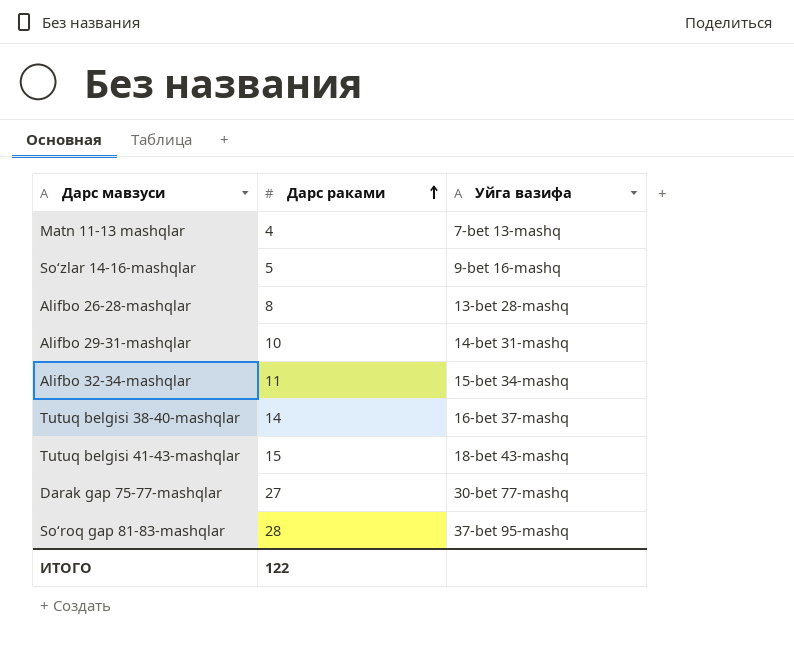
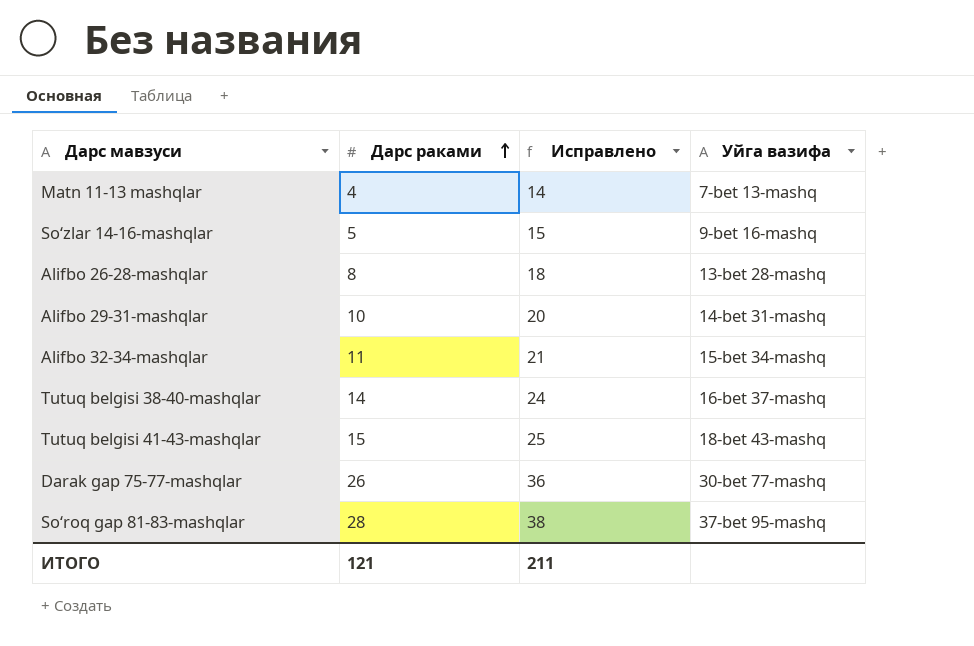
column Исправлено | formula: none -> [Дарс раками] + 10
Darak gap 75-77-mashqlar | Дарс раками: 27 -> 26
ИТОГО | Дарс раками: 122 -> 121

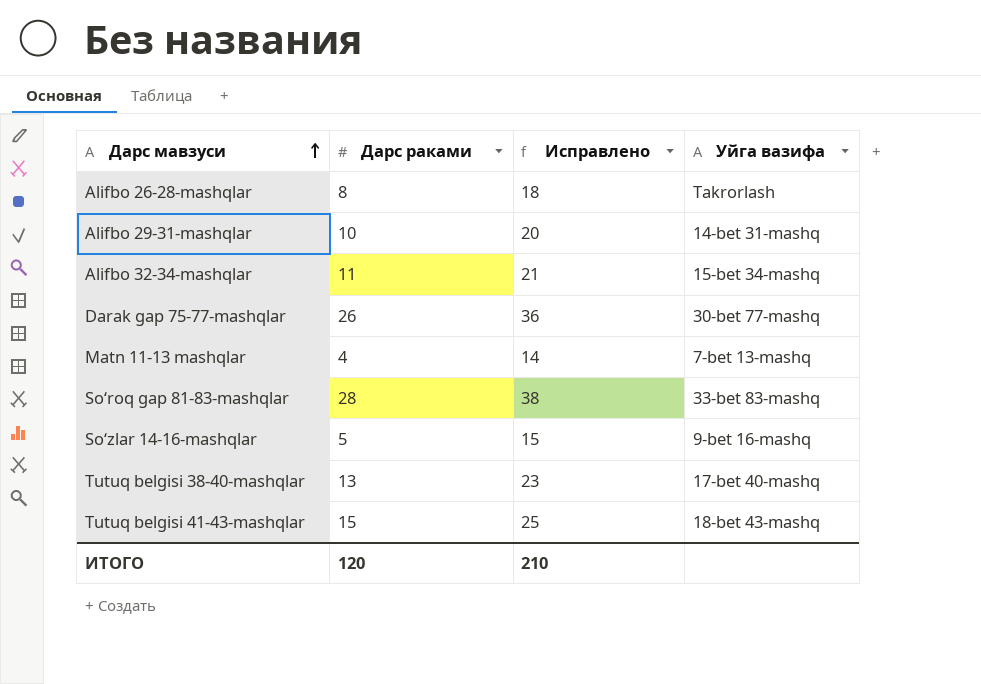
row order: Дарс раками ascending -> Дарс мавзуси ascending
Alifbo 26-28-mashqlar | Уйга вазифа: 13-bet 28-mashq -> Takrorlash
So‘roq gap 81-83-mashqlar | Уйга вазифа: 37-bet 95-mashq -> 33-bet 83-mashq
Tutuq belgisi 38-40-mashqlar | Дарс раками: 14 -> 13
Tutuq belgisi 38-40-mashqlar | Исправлено: 24 -> 23
Tutuq belgisi 38-40-mashqlar | Уйга вазифа: 16-bet 37-mashq -> 17-bet 40-mashq
ИТОГО | Дарс раками: 121 -> 120
ИТОГО | Исправлено: 211 -> 210

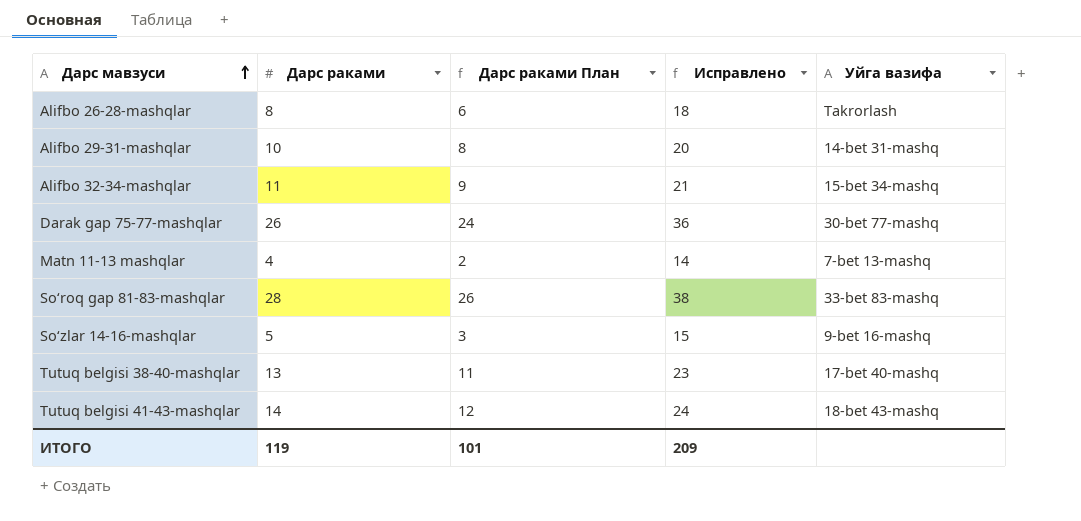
column Дарс раками План | formula: none -> [Дарс раками] - 2
Tutuq belgisi 41-43-mashqlar | Дарс раками: 15 -> 14
Tutuq belgisi 41-43-mashqlar | Исправлено: 25 -> 24
ИТОГО | Дарс раками: 120 -> 119
ИТОГО | Исправлено: 210 -> 209

